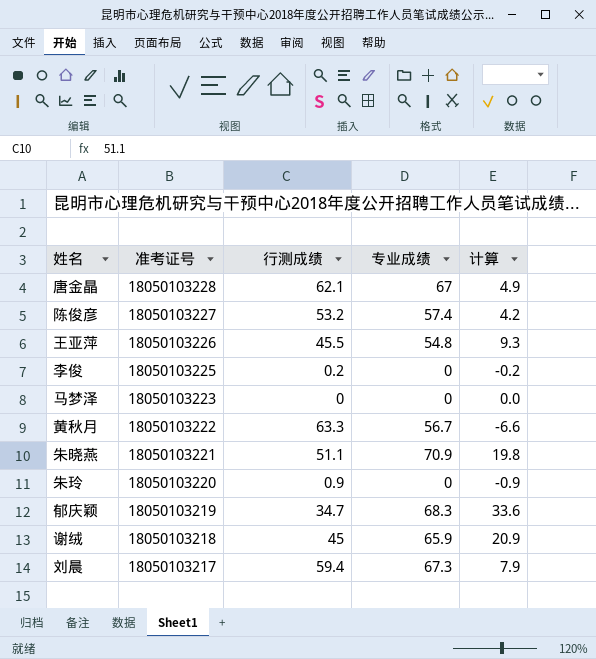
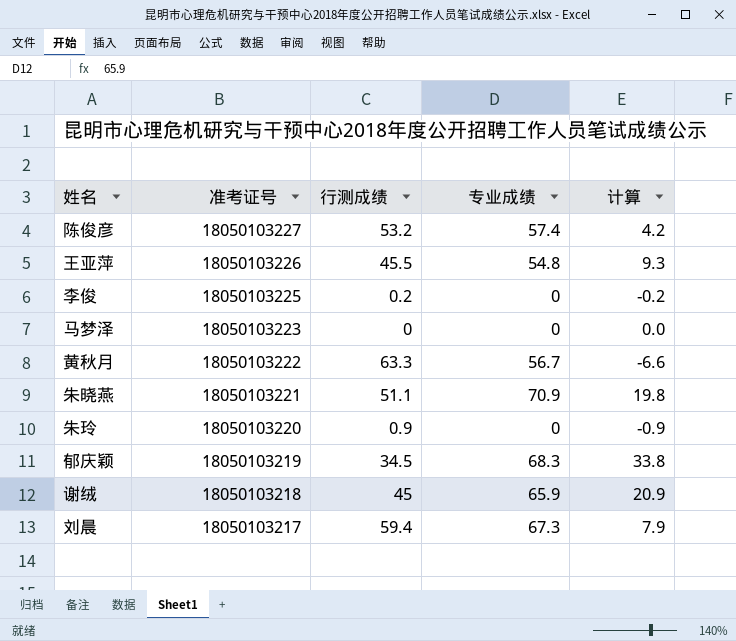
row 唐金晶: 18050103228 | 62.1 | 67 | 4.9 -> none
郁庆颖 | 行测成绩: 34.7 -> 34.5
郁庆颖 | 计算: 33.6 -> 33.8

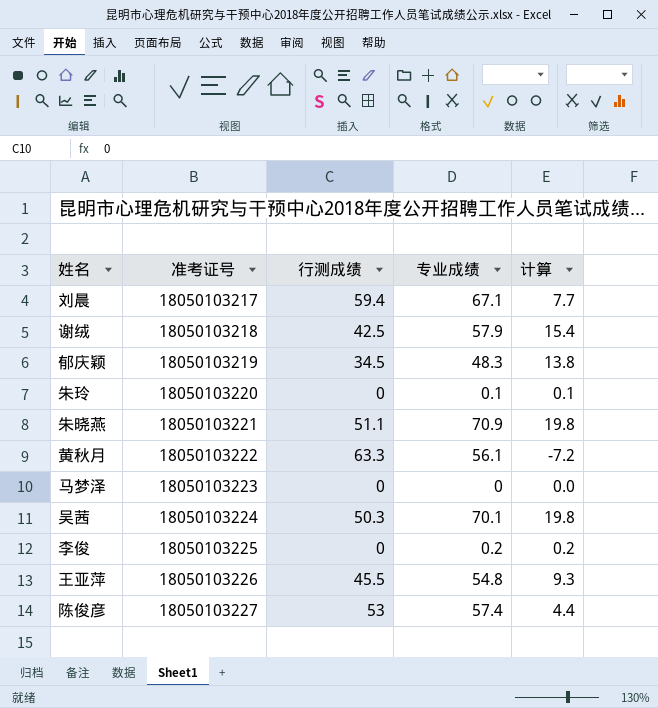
row order: 准考证号 descending -> 准考证号 ascending
刘晨 | 专业成绩: 67.3 -> 67.1
刘晨 | 计算: 7.9 -> 7.7
谢绒 | 行测成绩: 45 -> 42.5
谢绒 | 专业成绩: 65.9 -> 57.9
谢绒 | 计算: 20.9 -> 15.4
郁庆颖 | 专业成绩: 68.3 -> 48.3
郁庆颖 | 计算: 33.8 -> 13.8
朱玲 | 行测成绩: 0.9 -> 0
朱玲 | 专业成绩: 0 -> 0.1
朱玲 | 计算: -0.9 -> 0.1
黄秋月 | 专业成绩: 56.7 -> 56.1
黄秋月 | 计算: -6.6 -> -7.2
row 吴茜: none -> 18050103224 | 50.3 | 70.1 | 19.8
李俊 | 行测成绩: 0.2 -> 0
李俊 | 专业成绩: 0 -> 0.2
李俊 | 计算: -0.2 -> 0.2
陈俊彦 | 行测成绩: 53.2 -> 53
陈俊彦 | 计算: 4.2 -> 4.4

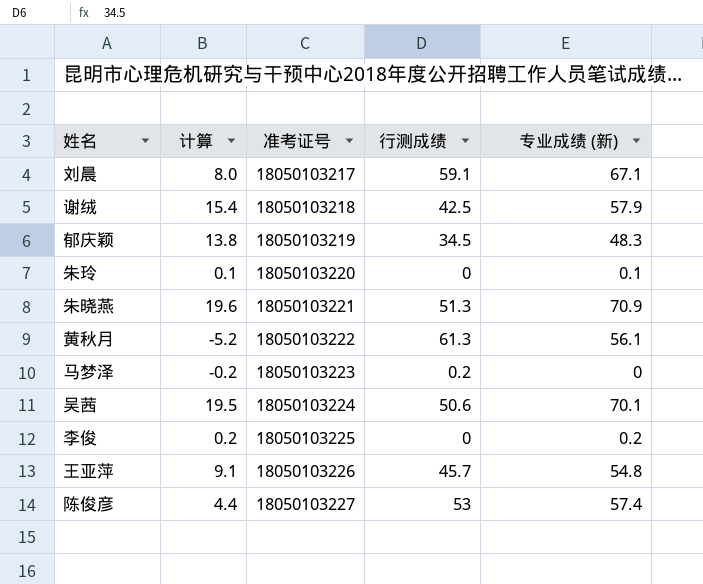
column 计算 | position: 5 -> 2
column name: 专业成绩 -> 专业成绩 (新)
刘晨 | 计算: 7.7 -> 8.0
刘晨 | 行测成绩: 59.4 -> 59.1
朱晓燕 | 计算: 19.8 -> 19.6
朱晓燕 | 行测成绩: 51.1 -> 51.3
黄秋月 | 计算: -7.2 -> -5.2
黄秋月 | 行测成绩: 63.3 -> 61.3
马梦泽 | 计算: 0.0 -> -0.2
马梦泽 | 行测成绩: 0 -> 0.2
吴茜 | 计算: 19.8 -> 19.5
吴茜 | 行测成绩: 50.3 -> 50.6
王亚萍 | 计算: 9.3 -> 9.1
王亚萍 | 行测成绩: 45.5 -> 45.7

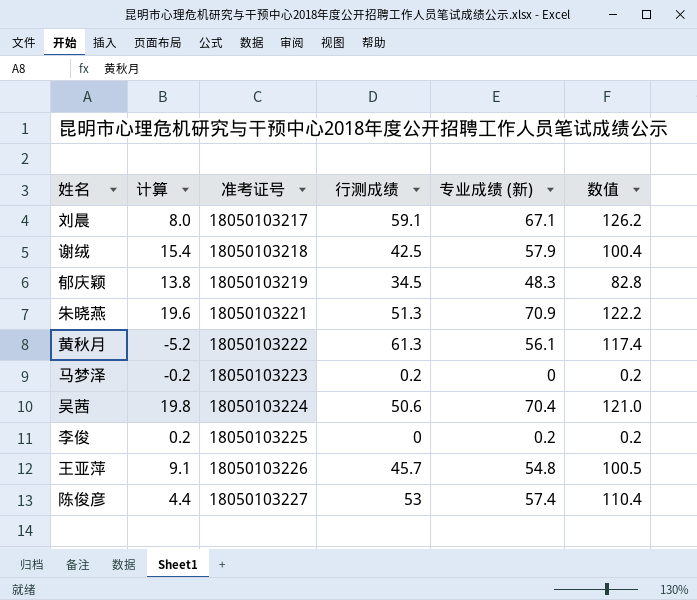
column 数值 | formula: none -> [行测成绩] + [专业成绩 (新)]
row 朱玲: 0.1 | 18050103220 | 0 | 0.1 -> none
吴茜 | 计算: 19.5 -> 19.8
吴茜 | 专业成绩 (新): 70.1 -> 70.4

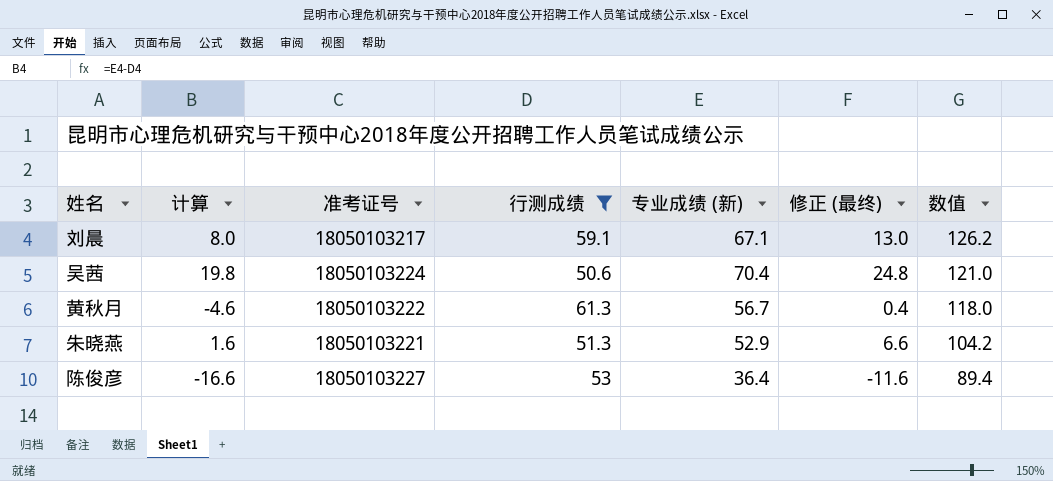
filter: none -> 行测成绩 >= 50.6
row order: 准考证号 ascending -> 数值 descending
column 修正 (最终) | formula: none -> [计算] + 5
黄秋月 | 计算: -5.2 -> -4.6
黄秋月 | 专业成绩 (新): 56.1 -> 56.7
黄秋月 | 数值: 117.4 -> 118.0
朱晓燕 | 计算: 19.6 -> 1.6
朱晓燕 | 专业成绩 (新): 70.9 -> 52.9
朱晓燕 | 数值: 122.2 -> 104.2
陈俊彦 | 计算: 4.4 -> -16.6
陈俊彦 | 专业成绩 (新): 57.4 -> 36.4
陈俊彦 | 数值: 110.4 -> 89.4

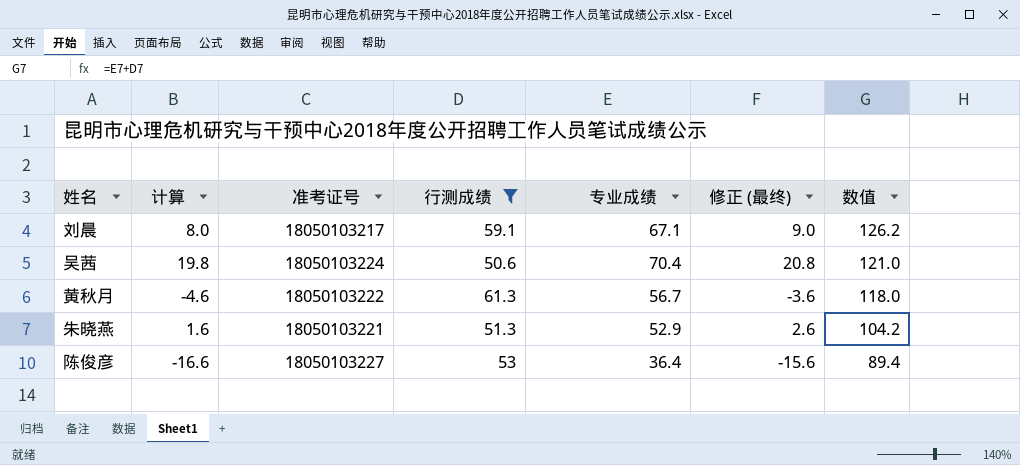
column name: 专业成绩 (新) -> 专业成绩
column 修正 (最终) | formula: [计算] + 5 -> [计算] + 1

